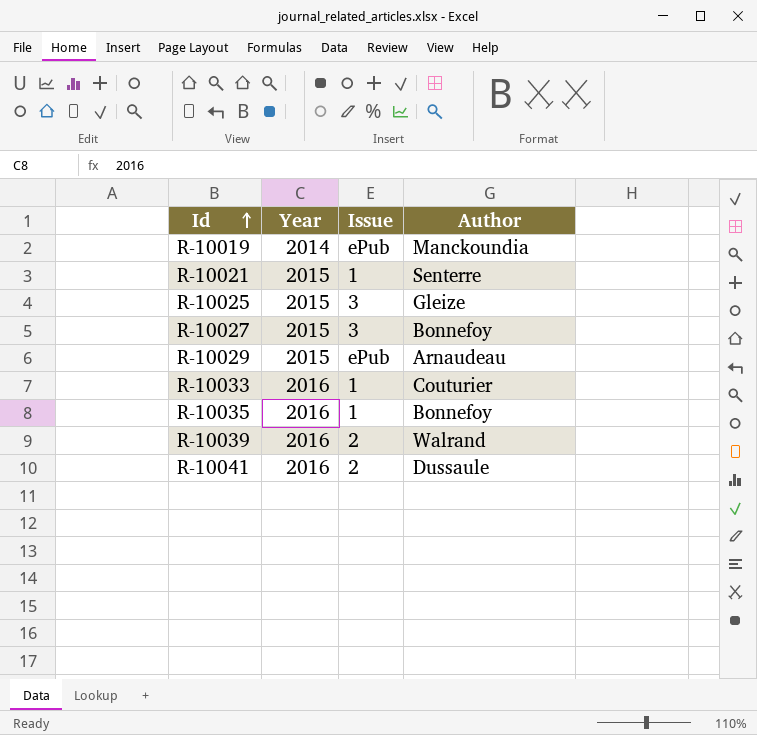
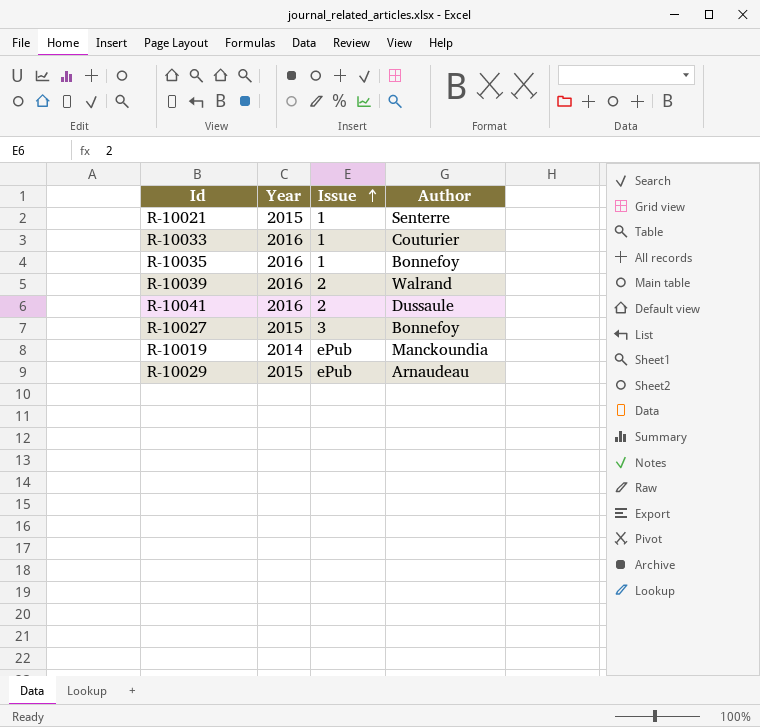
row order: Id ascending -> Issue ascending
row R-10025: 2015 | 3 | Gleize -> none

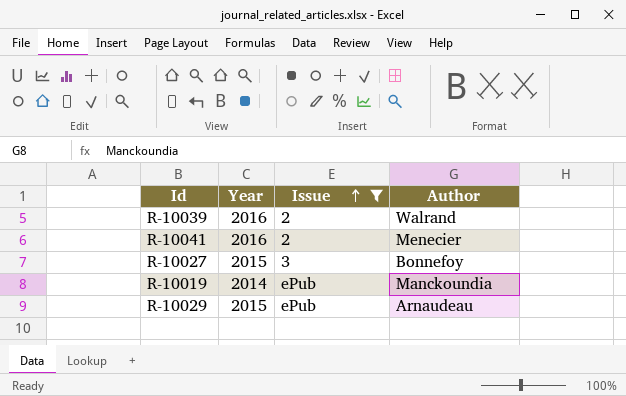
filter: none -> Issue != 1
R-10041 | Author: Dussaule -> Menecier

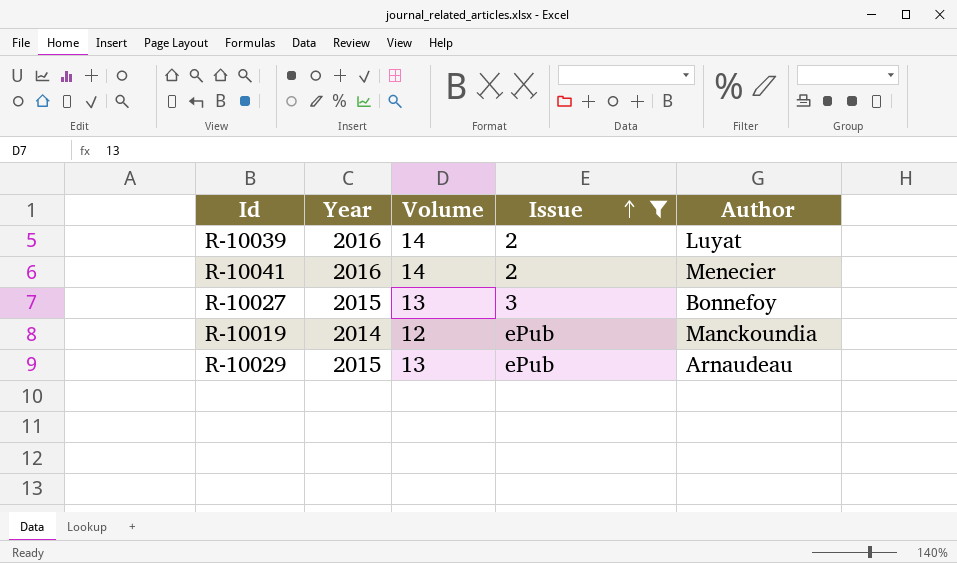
column Volume | position: none -> 3
R-10039 | Author: Walrand -> Luyat

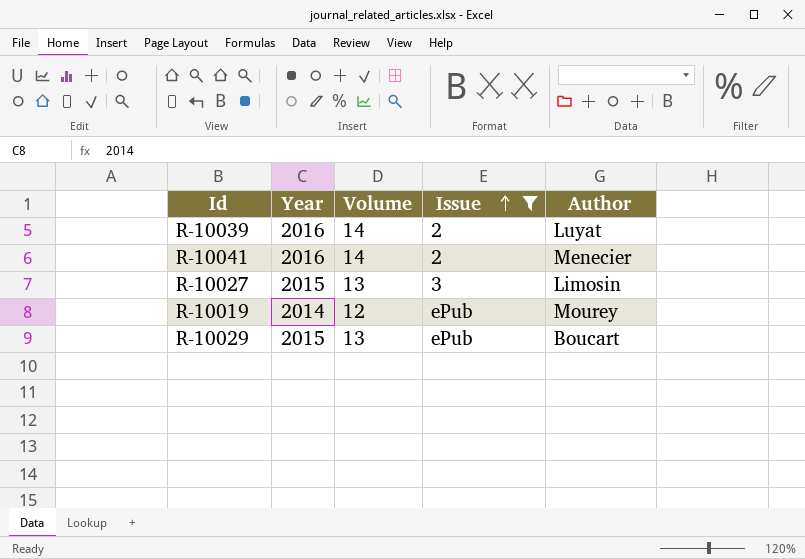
R-10027 | Author: Bonnefoy -> Limosin
R-10019 | Author: Manckoundia -> Mourey
R-10029 | Author: Arnaudeau -> Boucart

